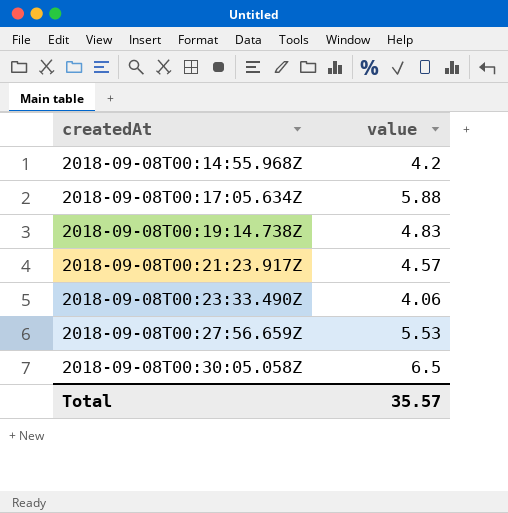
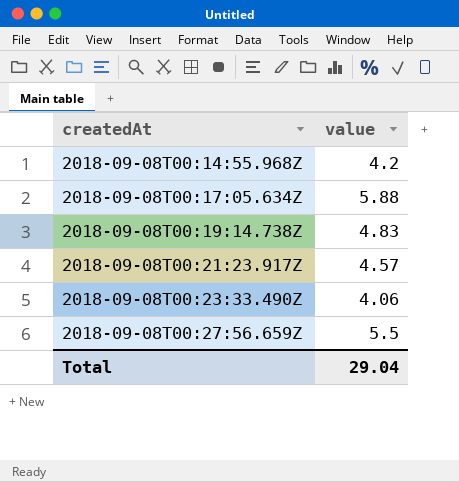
row 2018-09-08T00:30:05.058Z: 6.5 -> none
2018-09-08T00:27:56.659Z | value: 5.53 -> 5.5
Total | value: 35.57 -> 29.04

